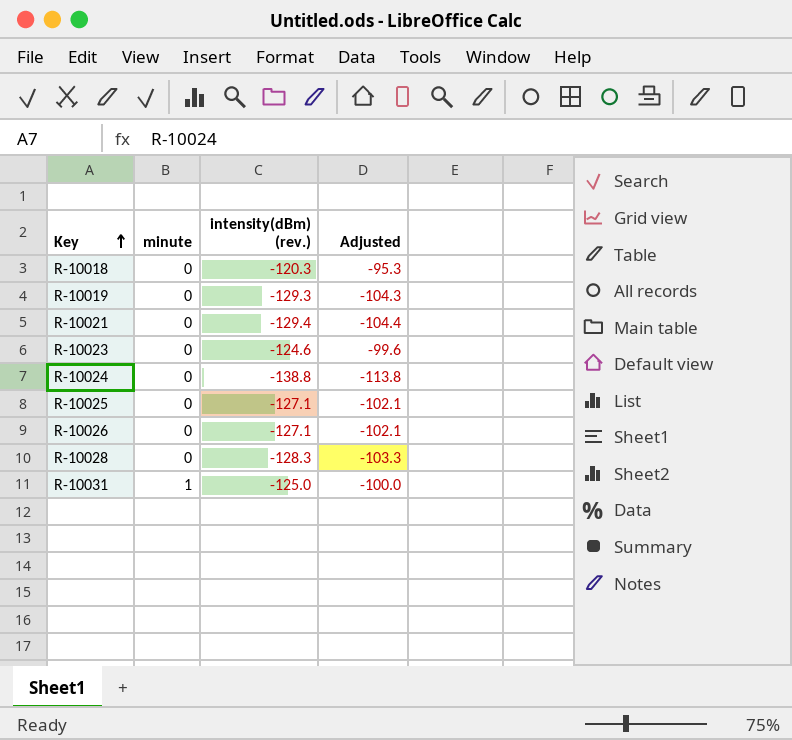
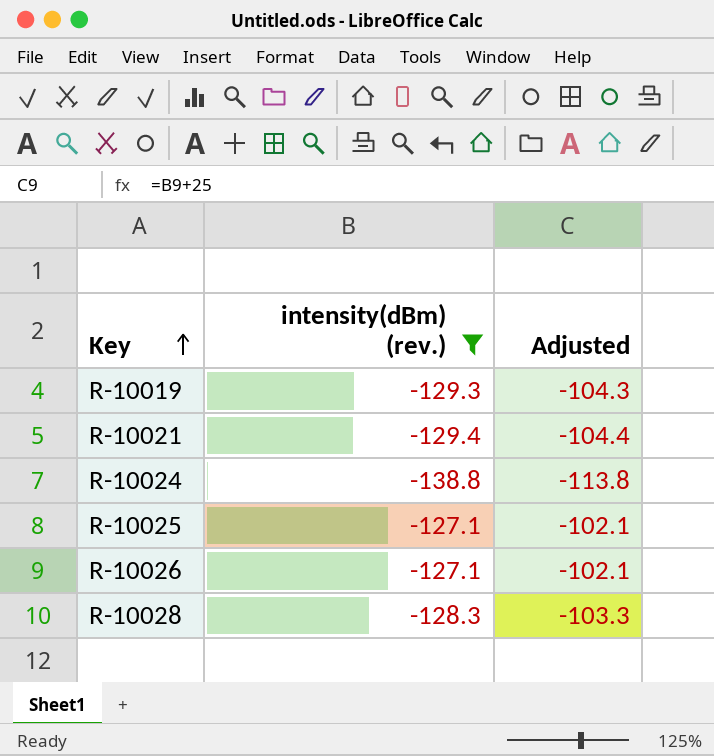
filter: none -> intensity(dBm) (rev.) <= -127.1
column minute | position: 2 -> none

